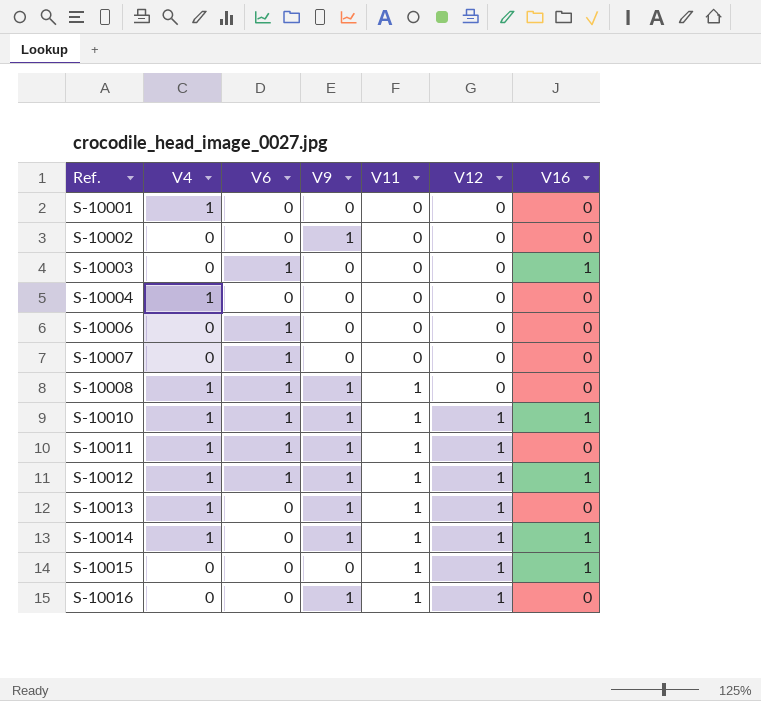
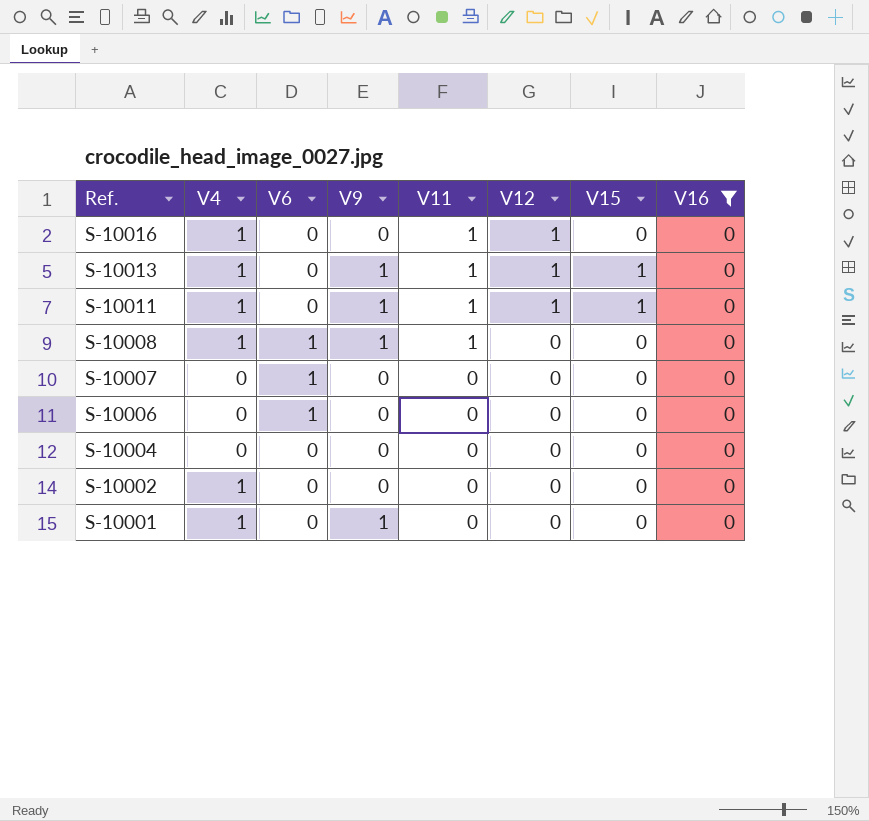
filter: none -> V16 = 0
row order: Ref. ascending -> Ref. descending
column V15 | position: none -> 7
S-10016 | V4: 0 -> 1
S-10016 | V9: 1 -> 0
S-10011 | V6: 1 -> 0
S-10004 | V4: 1 -> 0
S-10002 | V4: 0 -> 1
S-10002 | V9: 1 -> 0
S-10001 | V9: 0 -> 1

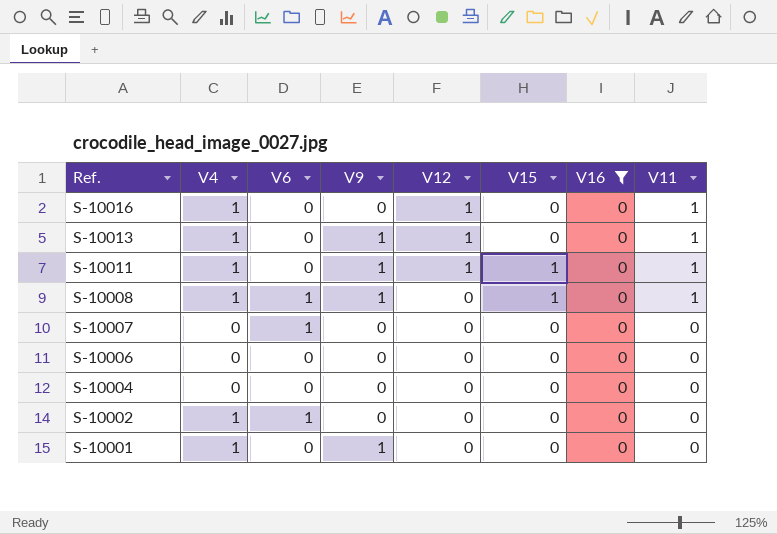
column V11 | position: 5 -> 8
S-10013 | V15: 1 -> 0
S-10008 | V15: 0 -> 1
S-10006 | V6: 1 -> 0
S-10002 | V6: 0 -> 1

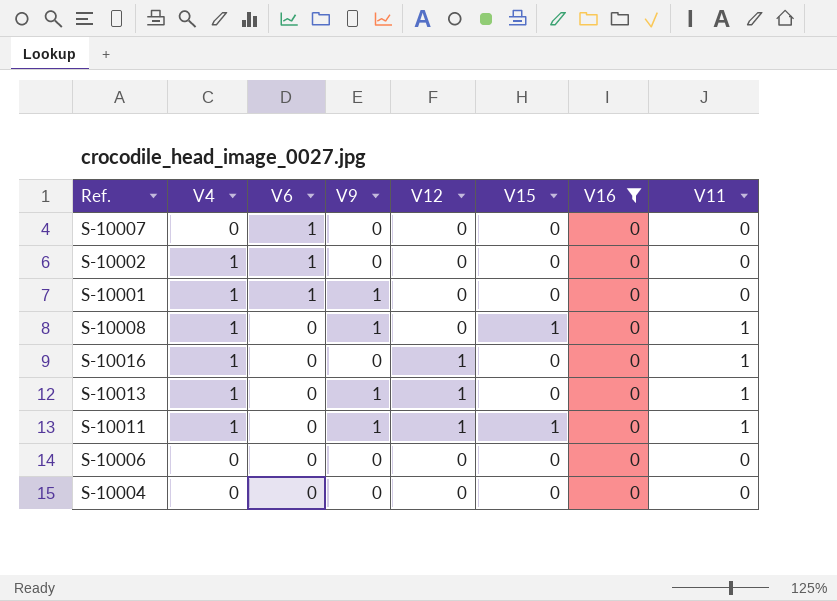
row order: Ref. descending -> V6 descending
S-10001 | V6: 0 -> 1
S-10008 | V6: 1 -> 0

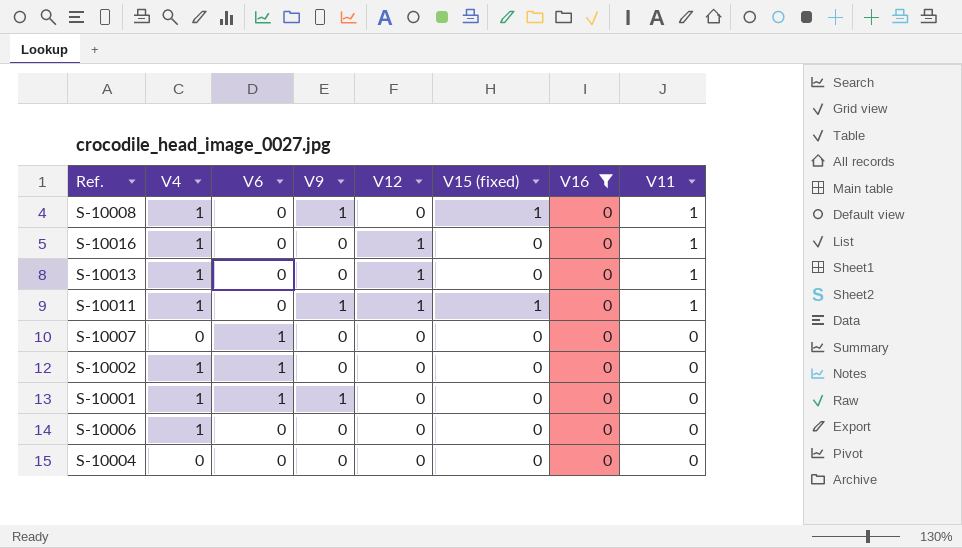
row order: V6 descending -> V11 descending
column name: V15 -> V15 (fixed)
S-10013 | V9: 1 -> 0
S-10006 | V4: 0 -> 1

